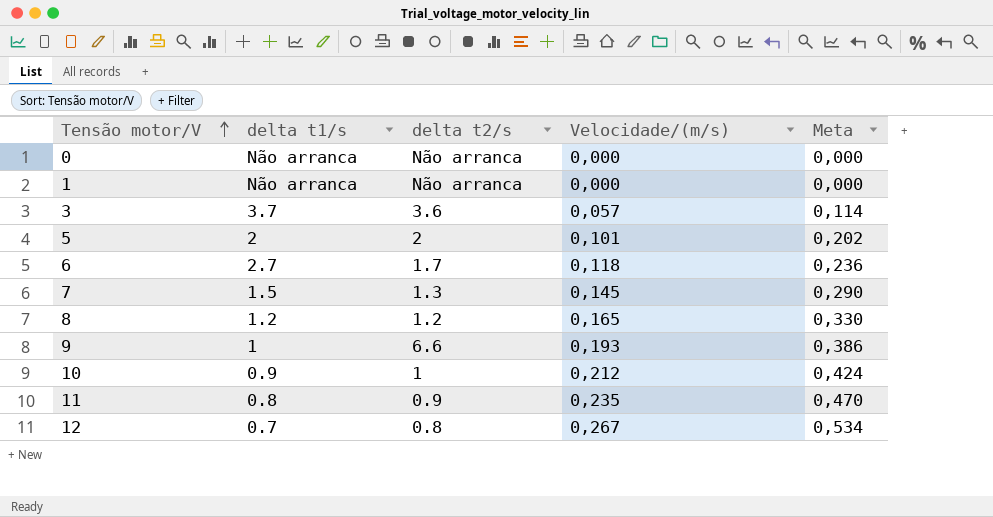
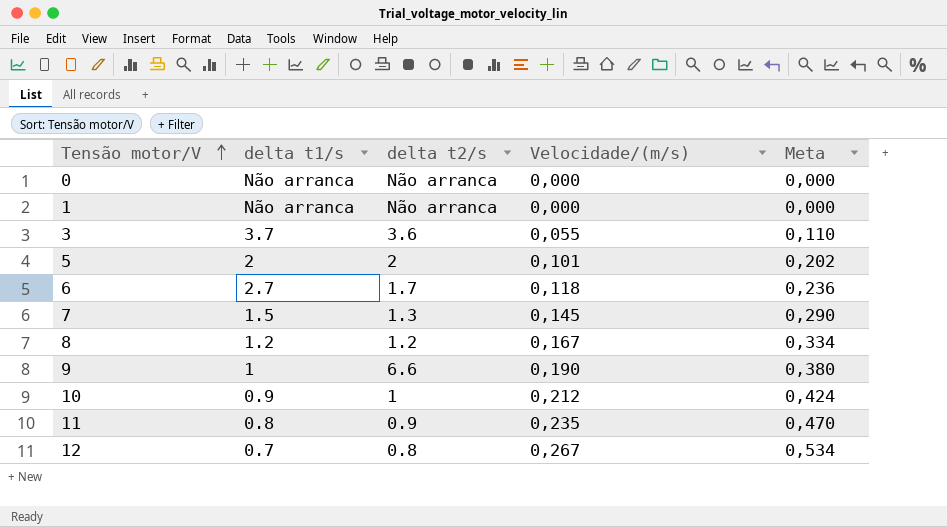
3 | Velocidade/(m/s): 0,057 -> 0,055
3 | Meta: 0,114 -> 0,110
8 | Velocidade/(m/s): 0,165 -> 0,167
8 | Meta: 0,330 -> 0,334
9 | Velocidade/(m/s): 0,193 -> 0,190
9 | Meta: 0,386 -> 0,380

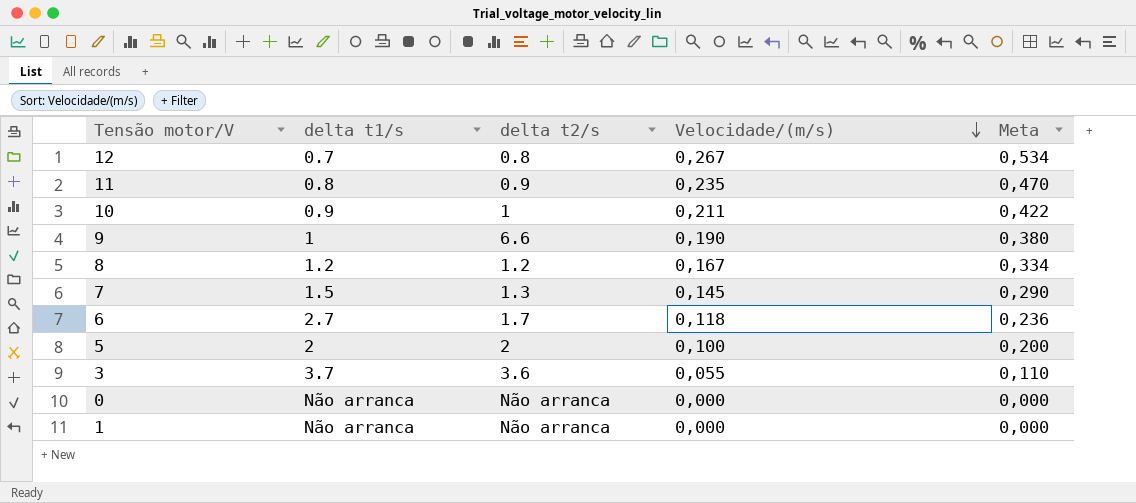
row order: Tensão motor/V ascending -> Velocidade/(m/s) descending
10 | Velocidade/(m/s): 0,212 -> 0,211
10 | Meta: 0,424 -> 0,422
5 | Velocidade/(m/s): 0,101 -> 0,100
5 | Meta: 0,202 -> 0,200

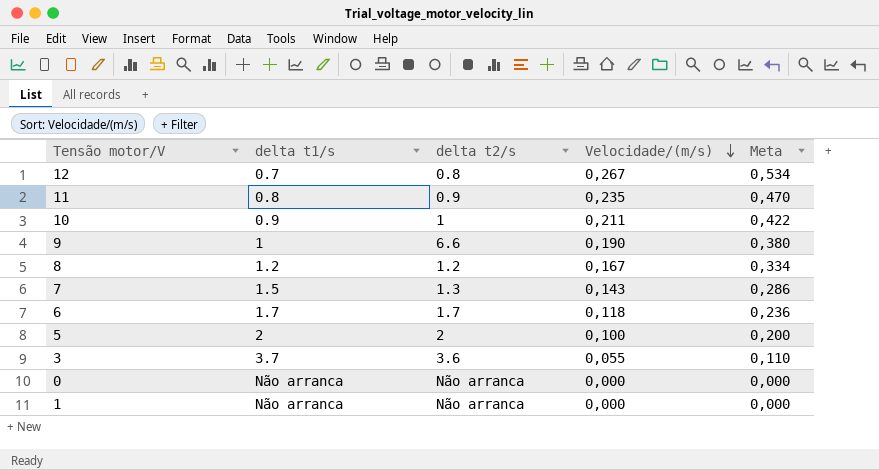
7 | Velocidade/(m/s): 0,145 -> 0,143
7 | Meta: 0,290 -> 0,286
6 | delta t1/s: 2.7 -> 1.7

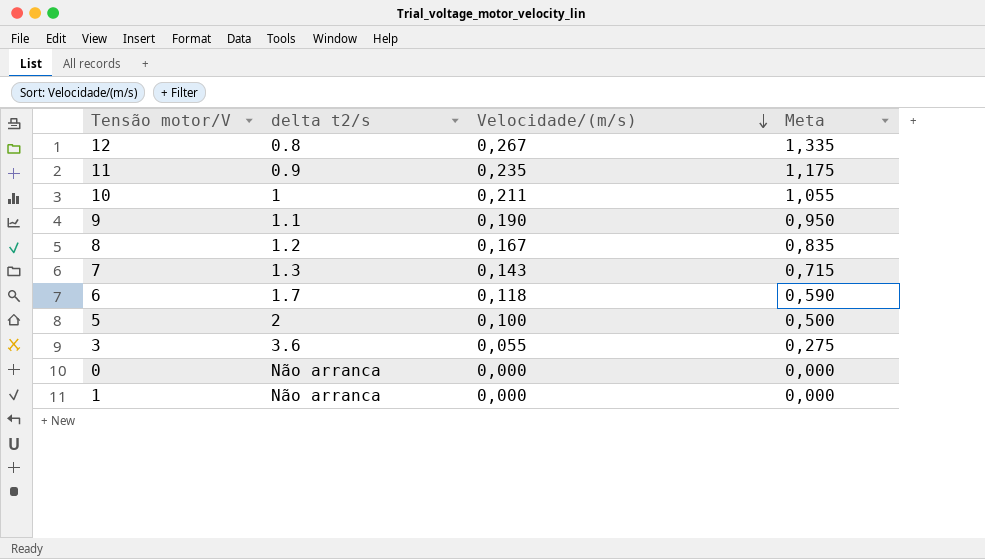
column delta t1/s | position: 2 -> none
column Meta | formula: [Velocidade/(m/s)] * 2 -> [Velocidade/(m/s)] * 5
9 | delta t2/s: 6.6 -> 1.1

